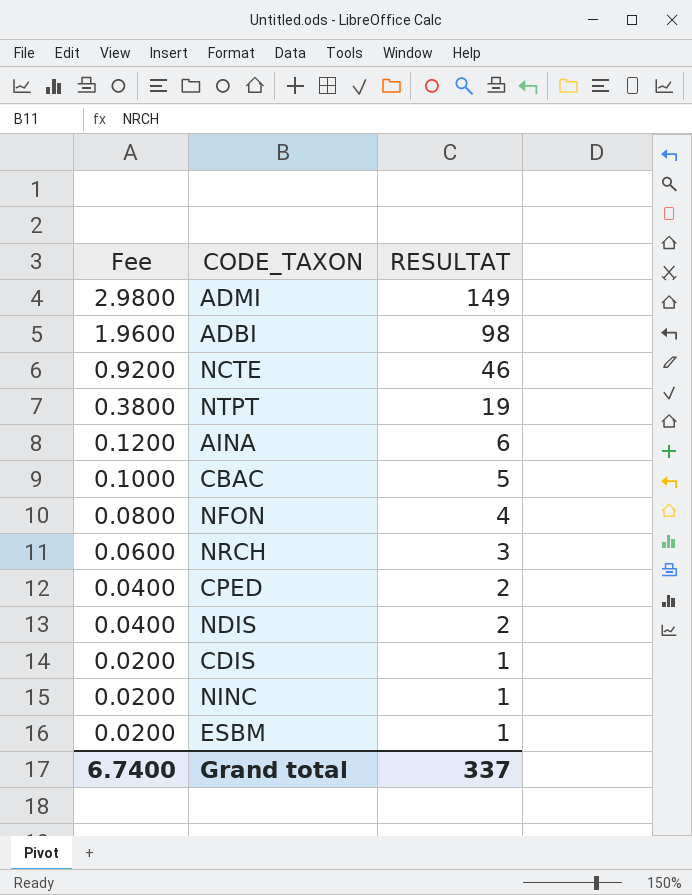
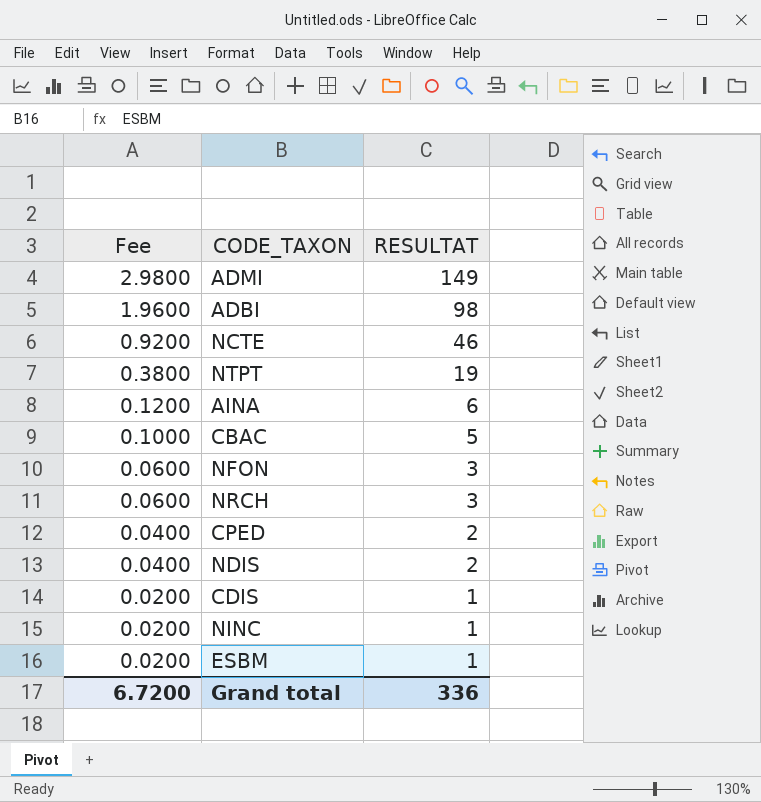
NFON | Fee: 0.0800 -> 0.0600
NFON | RESULTAT: 4 -> 3
Grand total | Fee: 6.7400 -> 6.7200
Grand total | RESULTAT: 337 -> 336

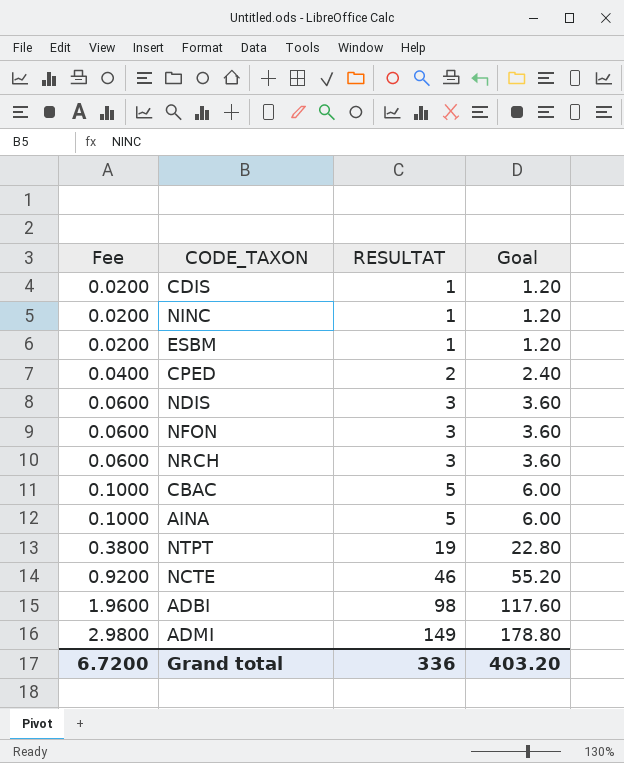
row order: Fee descending -> Fee ascending
column Goal | formula: none -> [RESULTAT] * 1.2
NDIS | Fee: 0.0400 -> 0.0600
NDIS | RESULTAT: 2 -> 3
AINA | Fee: 0.1200 -> 0.1000
AINA | RESULTAT: 6 -> 5

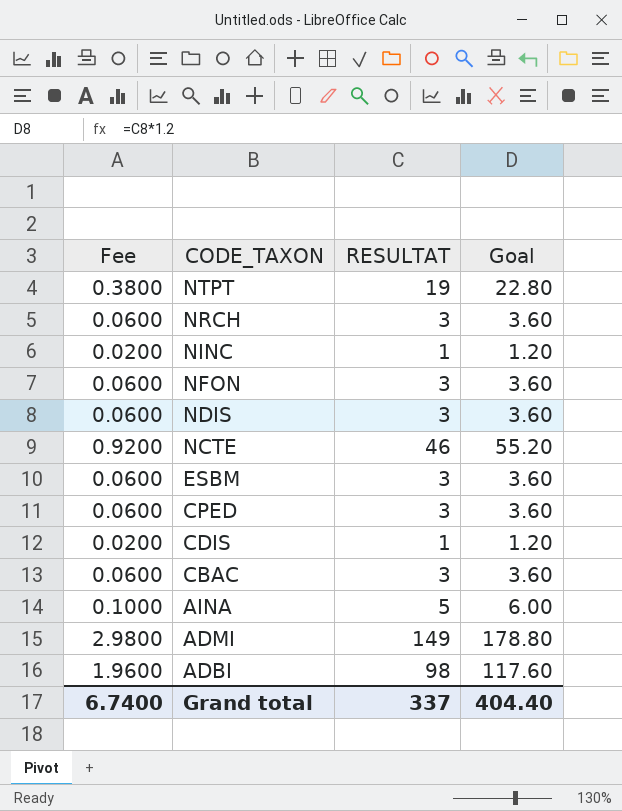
row order: Fee ascending -> CODE_TAXON descending
ESBM | Fee: 0.0200 -> 0.0600
ESBM | RESULTAT: 1 -> 3
ESBM | Goal: 1.20 -> 3.60
CPED | Fee: 0.0400 -> 0.0600
CPED | RESULTAT: 2 -> 3
CPED | Goal: 2.40 -> 3.60
CBAC | Fee: 0.1000 -> 0.0600
CBAC | RESULTAT: 5 -> 3
CBAC | Goal: 6.00 -> 3.60
Grand total | Fee: 6.7200 -> 6.7400
Grand total | RESULTAT: 336 -> 337
Grand total | Goal: 403.20 -> 404.40

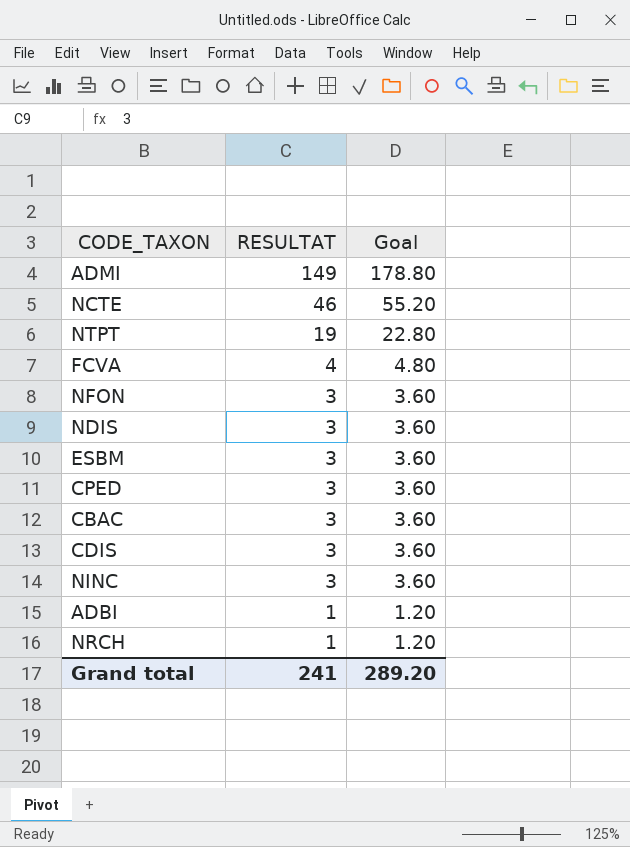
row order: CODE_TAXON descending -> RESULTAT descending
column Fee | formula: [RESULTAT] * 0.02 -> none
row AINA: 0.1000 | 5 | 6.00 -> none
row FCVA: none -> 4 | 4.80
CDIS | RESULTAT: 1 -> 3
CDIS | Goal: 1.20 -> 3.60
NINC | RESULTAT: 1 -> 3
NINC | Goal: 1.20 -> 3.60
ADBI | RESULTAT: 98 -> 1
ADBI | Goal: 117.60 -> 1.20
NRCH | RESULTAT: 3 -> 1
NRCH | Goal: 3.60 -> 1.20
Grand total | RESULTAT: 337 -> 241
Grand total | Goal: 404.40 -> 289.20

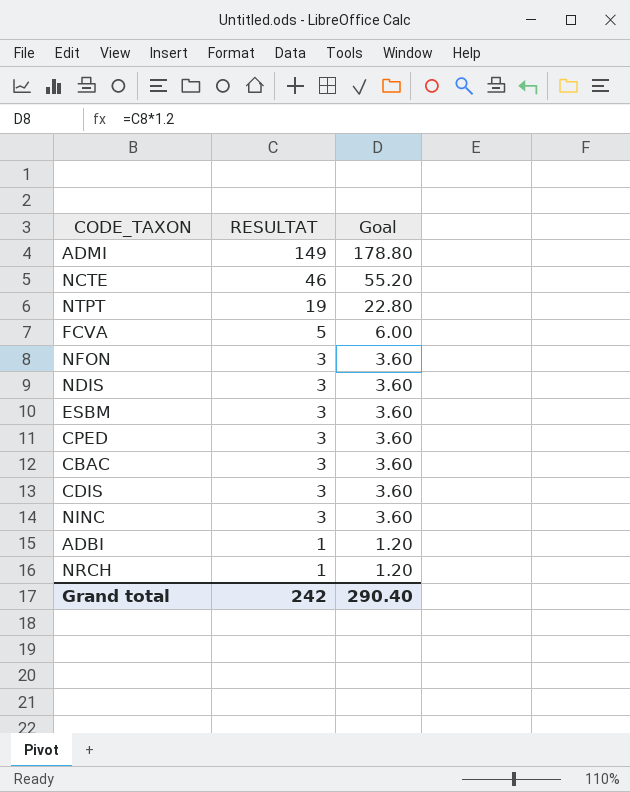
FCVA | RESULTAT: 4 -> 5
FCVA | Goal: 4.80 -> 6.00
Grand total | RESULTAT: 241 -> 242
Grand total | Goal: 289.20 -> 290.40

